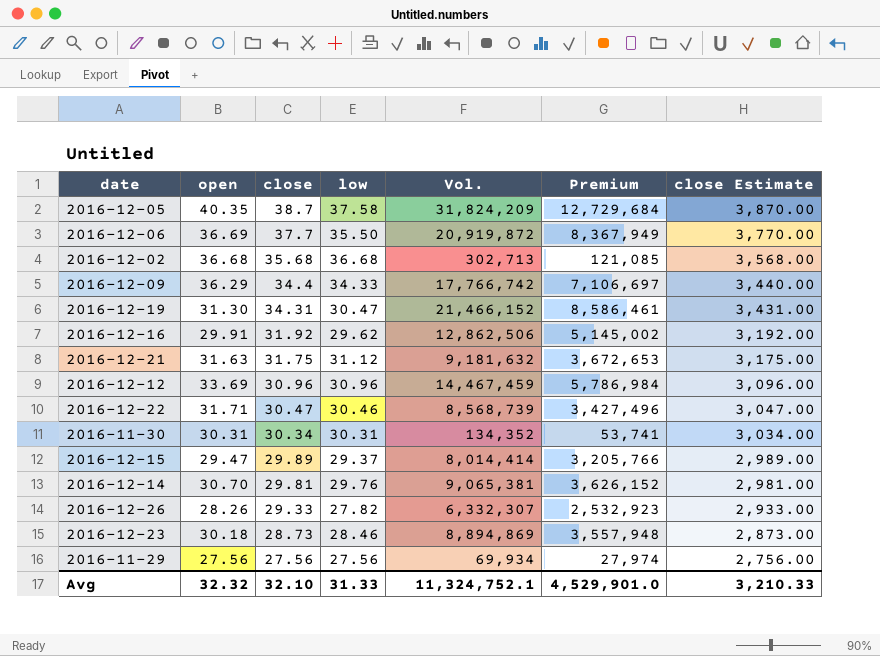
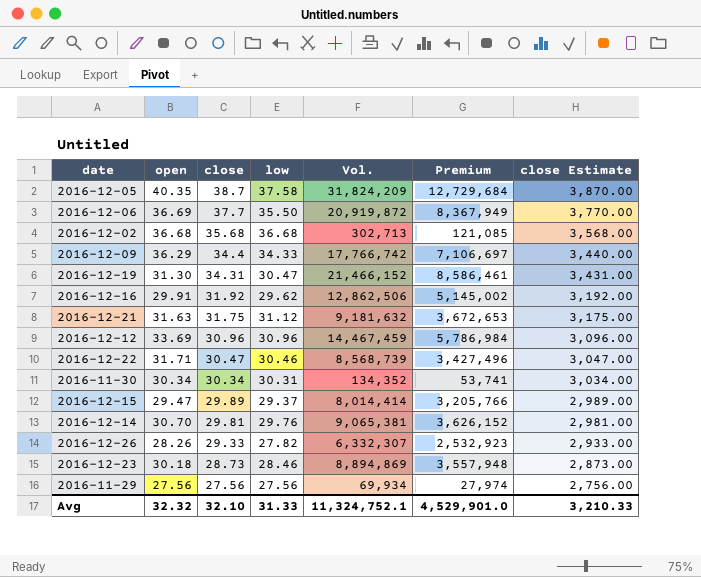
2016-11-30 | open: 30.31 -> 30.34

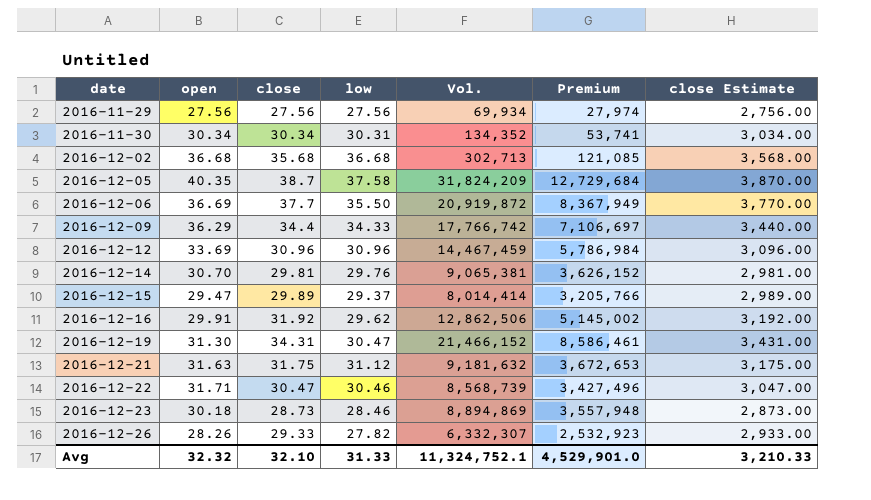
row order: close descending -> date ascending

